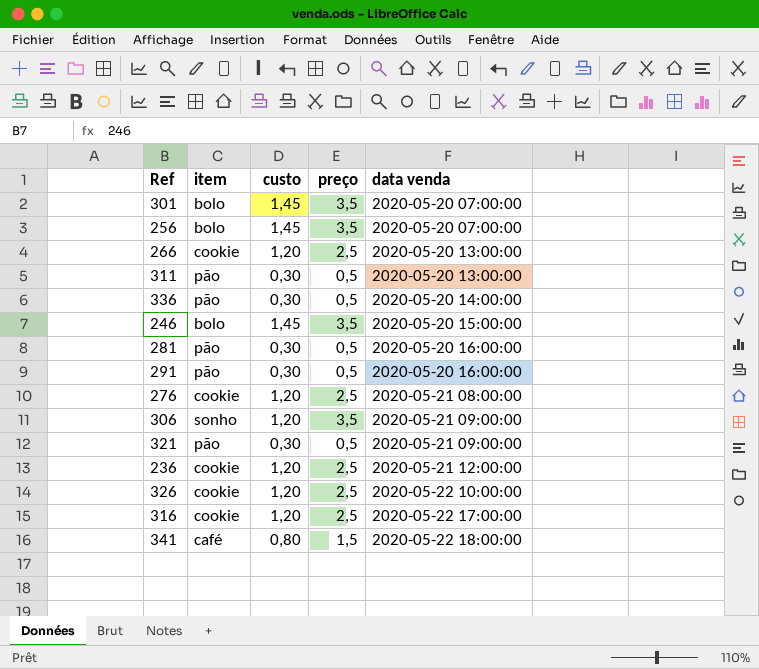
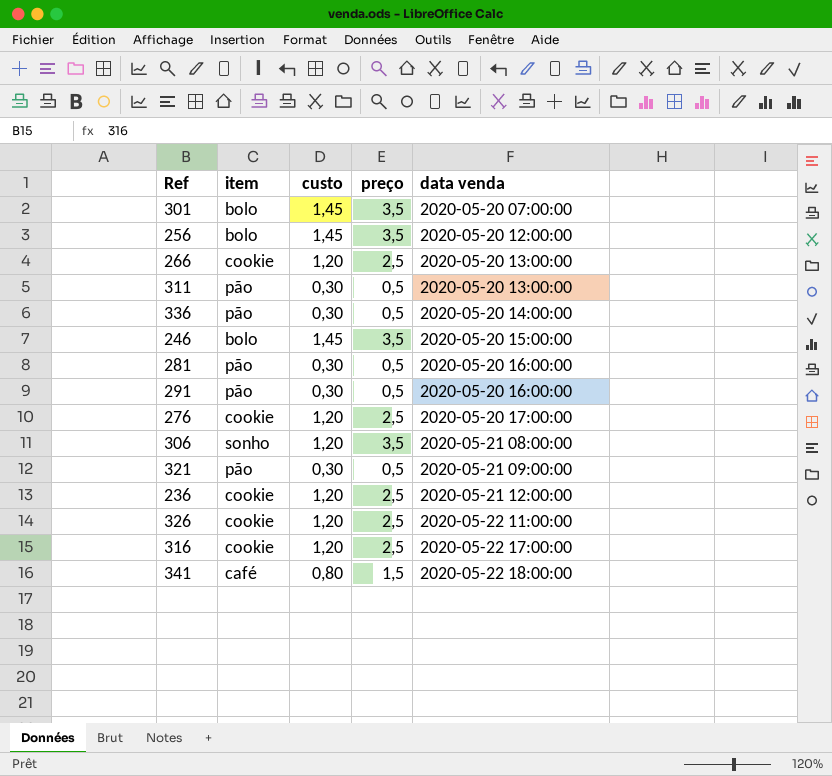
256 | data venda: 2020-05-20 07:00:00 -> 2020-05-20 12:00:00
276 | data venda: 2020-05-21 08:00:00 -> 2020-05-20 17:00:00
306 | data venda: 2020-05-21 09:00:00 -> 2020-05-21 08:00:00
326 | data venda: 2020-05-22 10:00:00 -> 2020-05-22 11:00:00

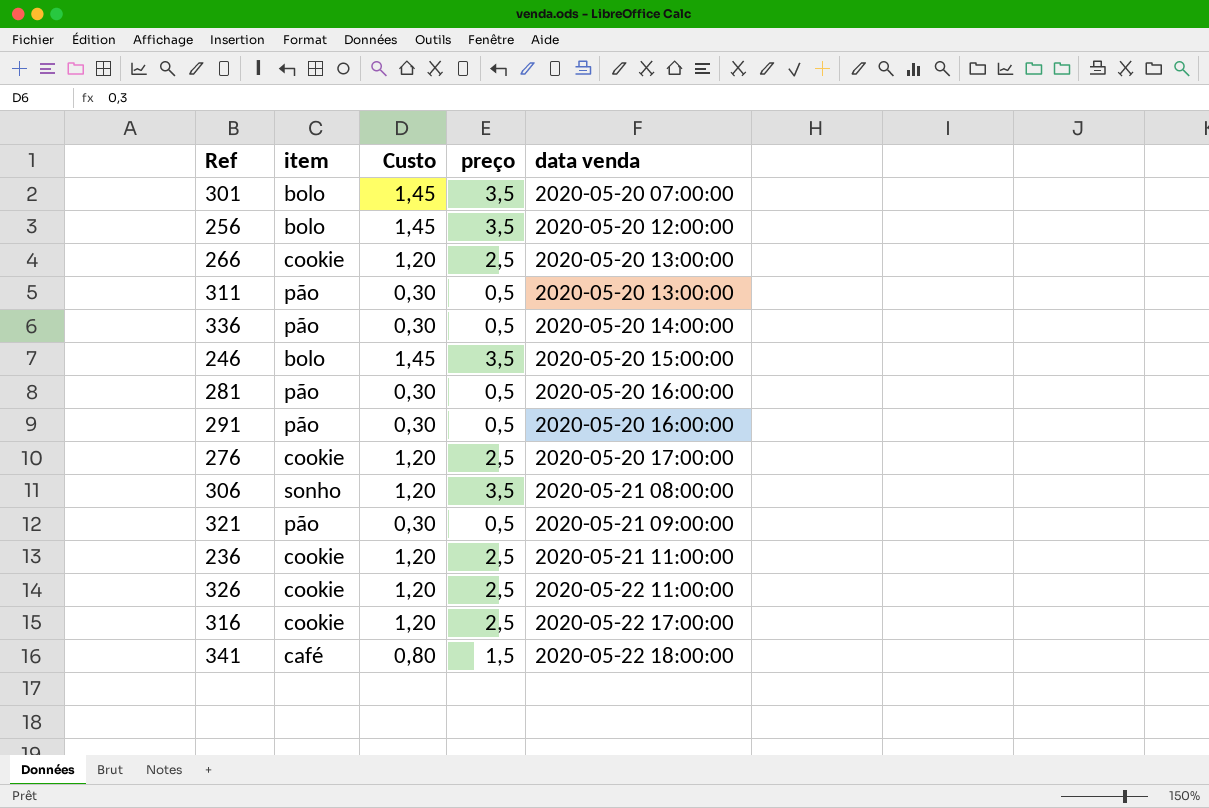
column name: custo -> Custo
236 | data venda: 2020-05-21 12:00:00 -> 2020-05-21 11:00:00

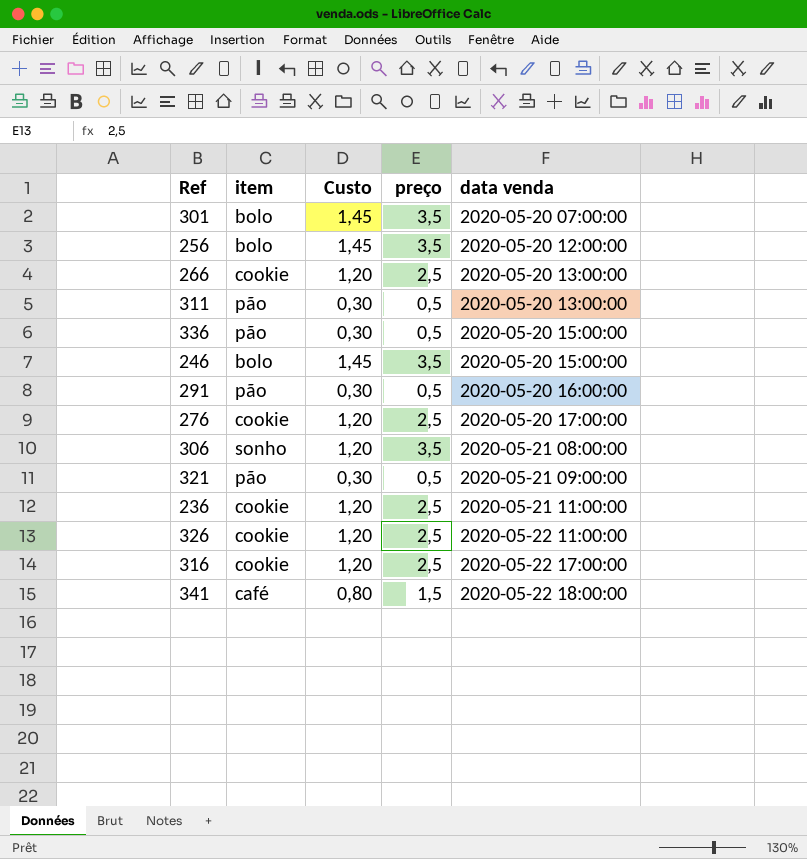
row 281: pão | 0,30 | 0,5 | 2020-05-20 16:00:00 -> none
336 | data venda: 2020-05-20 14:00:00 -> 2020-05-20 15:00:00

